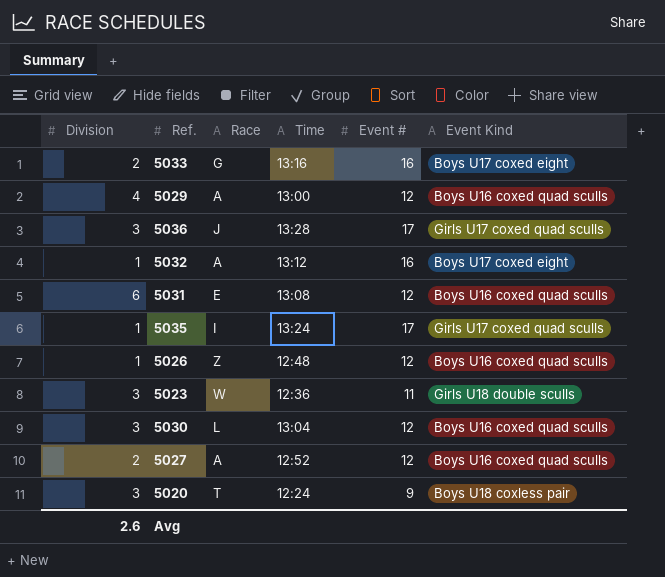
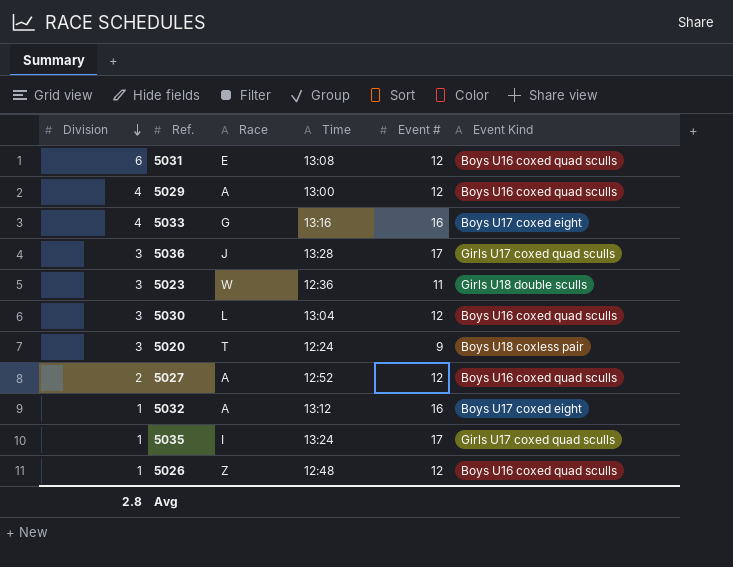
row order: none -> Division descending
5033 | Division: 2 -> 4
Avg | Division: 2.6 -> 2.8

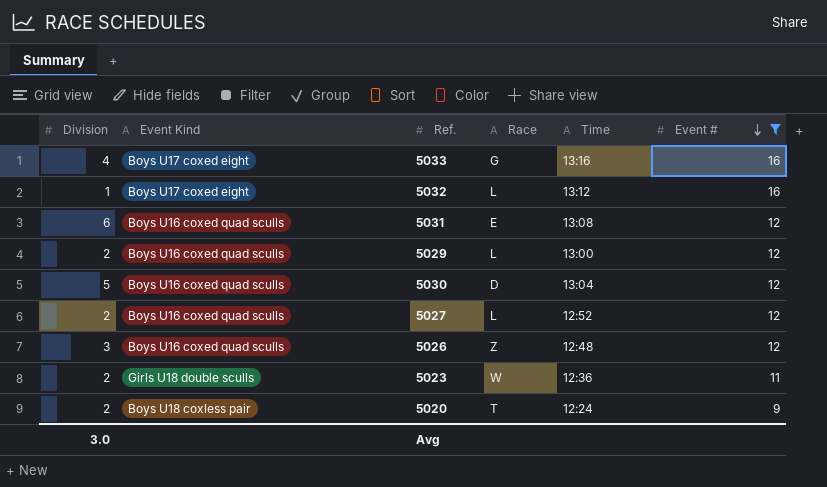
filter: none -> Event # != 17
row order: Division descending -> Event # descending
column Event Kind | position: 6 -> 2
5032 | Race: A -> L
5029 | Division: 4 -> 2
5029 | Race: A -> L
5030 | Division: 3 -> 5
5030 | Race: L -> D
5027 | Race: A -> L
5026 | Division: 1 -> 3
5023 | Division: 3 -> 2
5020 | Division: 3 -> 2
Avg | Division: 2.8 -> 3.0

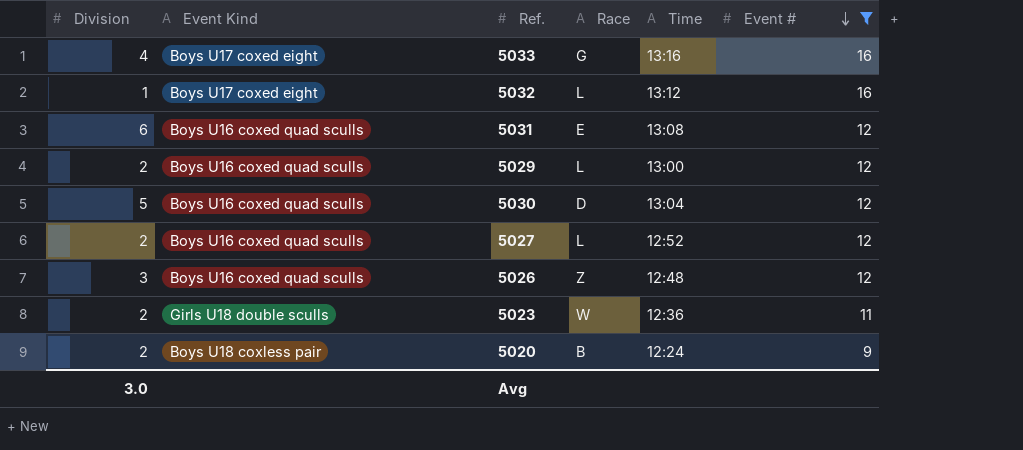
5020 | Race: T -> B

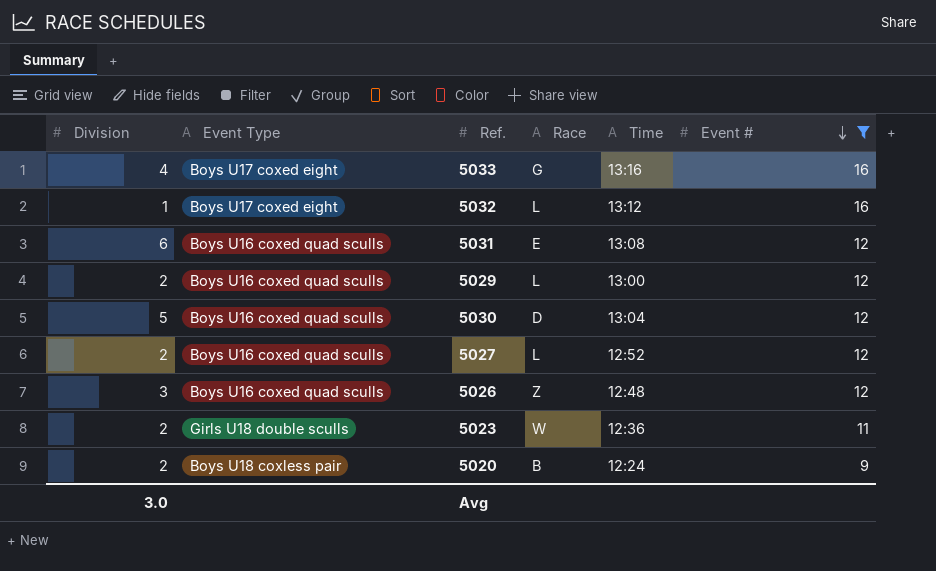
column name: Event Kind -> Event Type

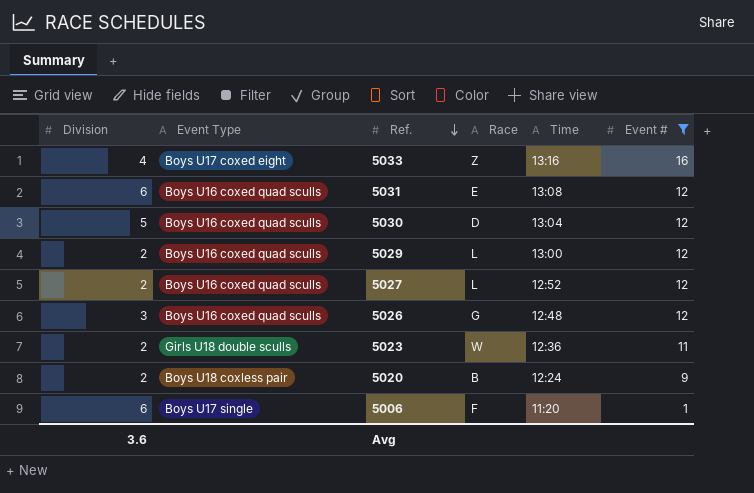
row order: Event # descending -> Ref. descending
row 5032: 1 | Boys U17 coxed eight | L | 13:12 | 16 -> none
5033 | Race: G -> Z
5026 | Race: Z -> G
row 5006: none -> 6 | Boys U17 single | F | 11:20 | 1
Avg | Division: 3.0 -> 3.6

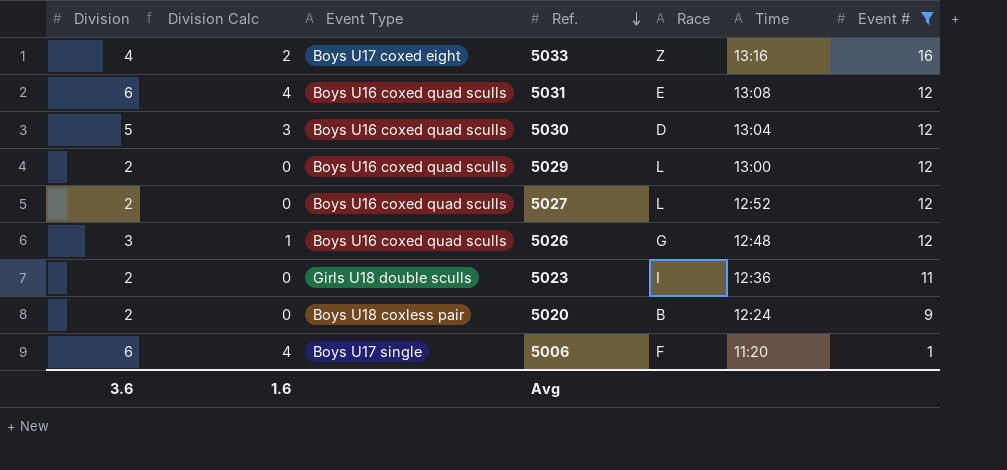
column Division Calc | formula: none -> [Division] - 2
5023 | Race: W -> I

